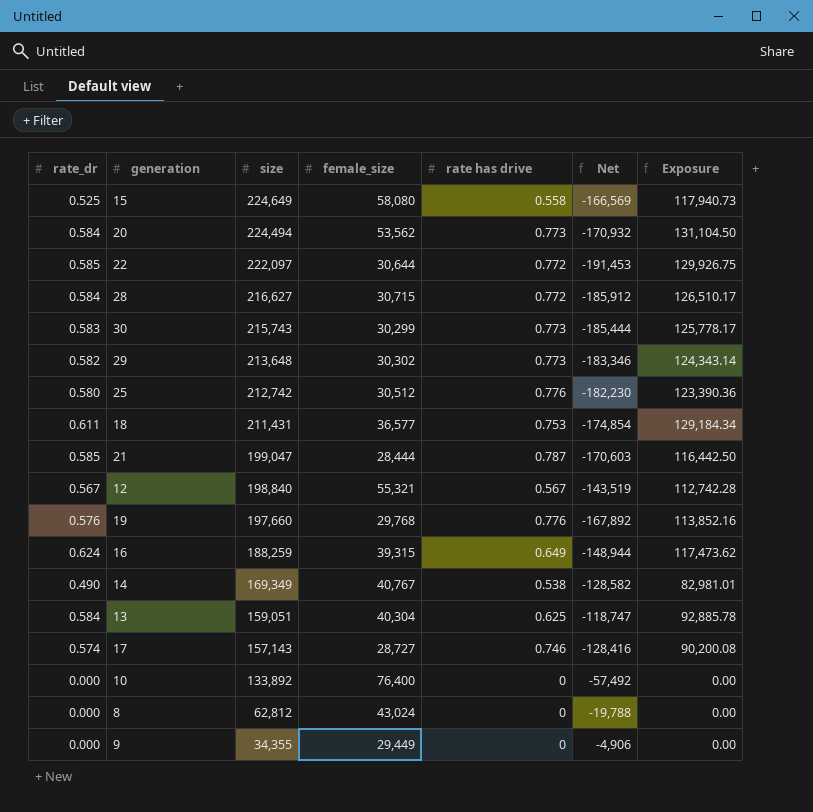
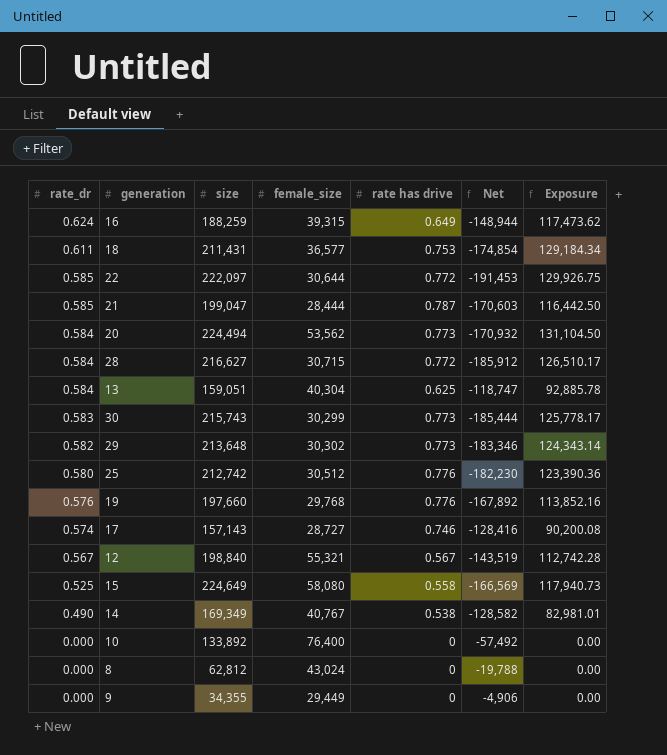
row order: size descending -> rate_dr descending

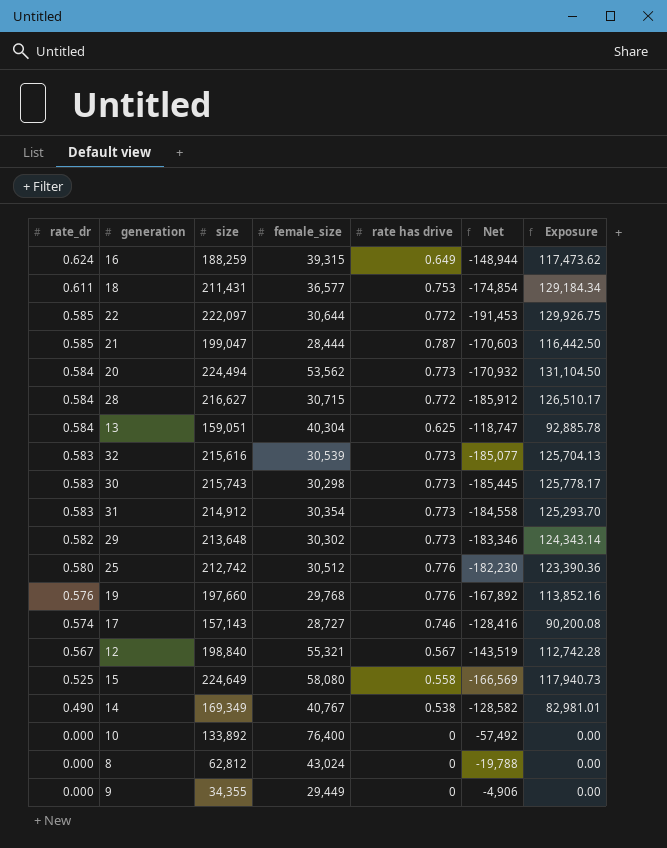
row 32: none -> 0.583 | 215,616 | 30,539 | 0.773 | -185,077 | 125,704.13
30 | female_size: 30,299 -> 30,298
30 | Net: -185,444 -> -185,445
row 31: none -> 0.583 | 214,912 | 30,354 | 0.773 | -184,558 | 125,293.70

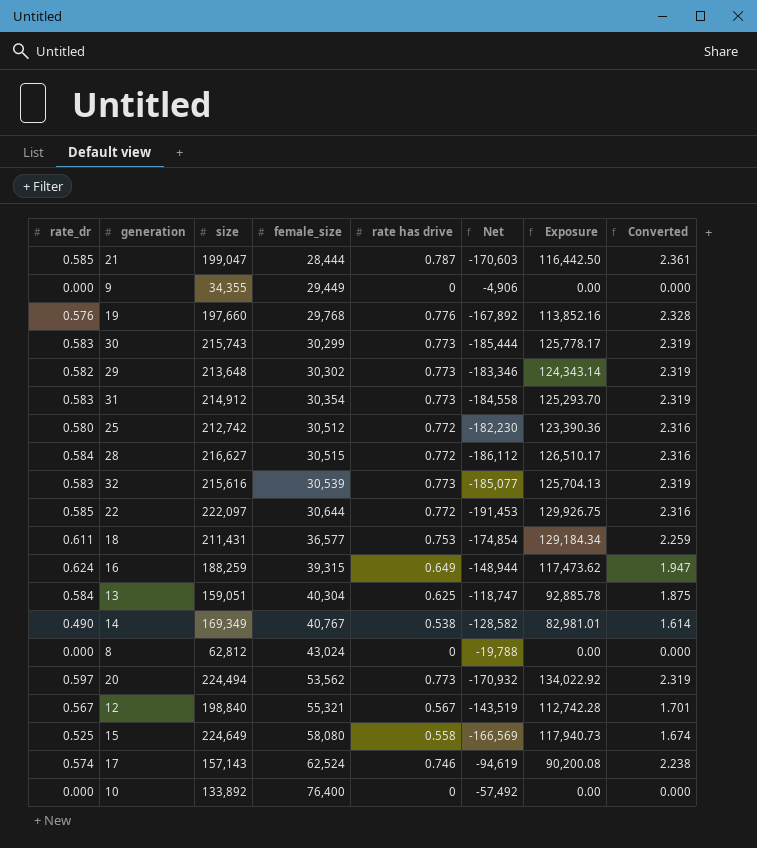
row order: rate_dr descending -> female_size ascending
column Converted | formula: none -> [rate has drive] * 3
30 | female_size: 30,298 -> 30,299
30 | Net: -185,445 -> -185,444
25 | rate has drive: 0.776 -> 0.772
28 | female_size: 30,715 -> 30,515
28 | Net: -185,912 -> -186,112
20 | rate_dr: 0.584 -> 0.597
20 | Exposure: 131,104.50 -> 134,022.92
17 | female_size: 28,727 -> 62,524
17 | Net: -128,416 -> -94,619

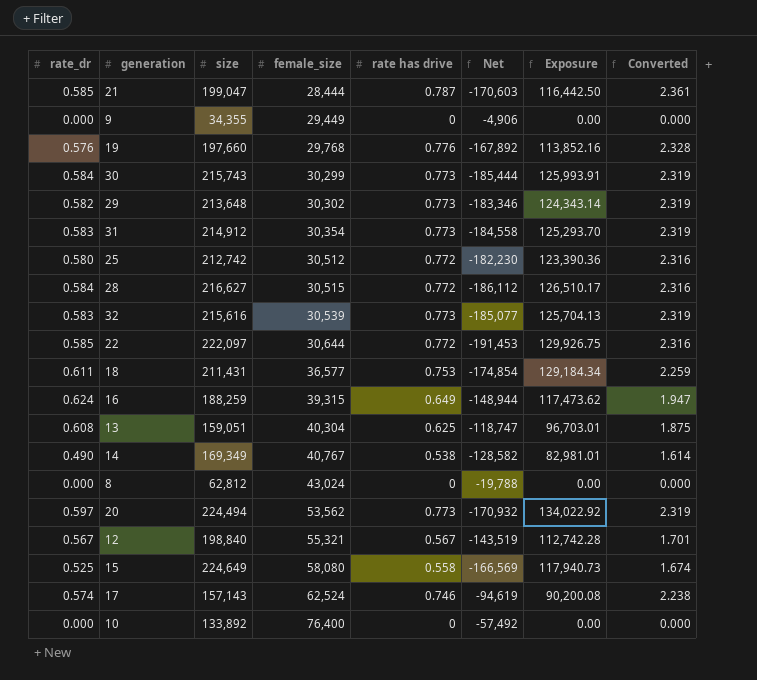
30 | rate_dr: 0.583 -> 0.584
30 | Exposure: 125,778.17 -> 125,993.91
13 | rate_dr: 0.584 -> 0.608
13 | Exposure: 92,885.78 -> 96,703.01

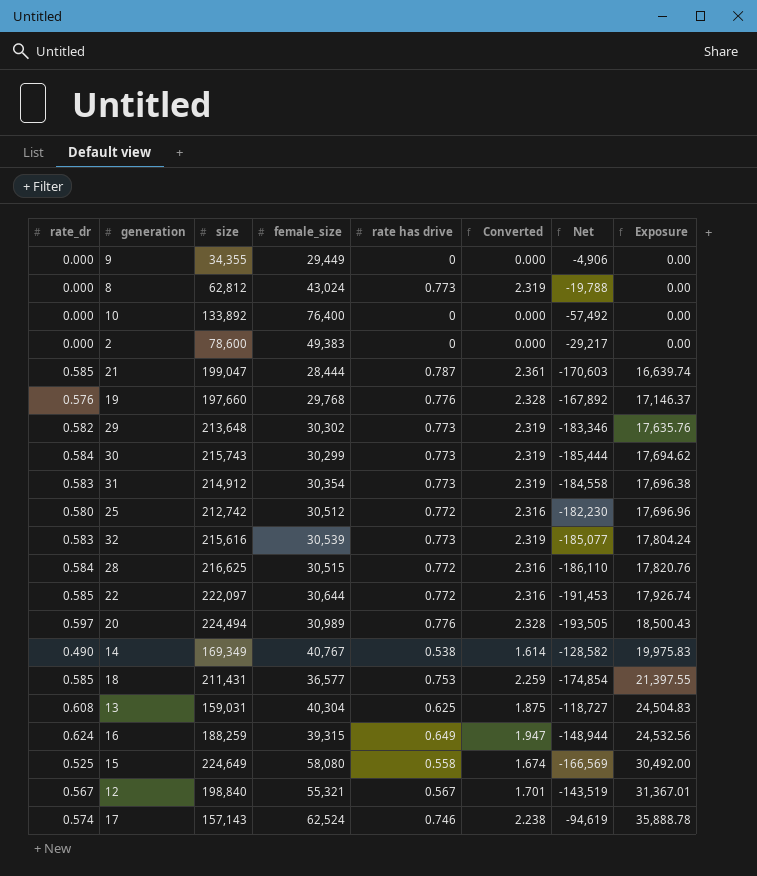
row order: female_size ascending -> Exposure ascending
column Converted | position: 8 -> 6
column Exposure | formula: [rate_dr] * [size] -> [rate_dr] * [female_size]
8 | rate has drive: 0 -> 0.773
8 | Converted: 0.000 -> 2.319
row 2: none -> 0.000 | 78,600 | 49,383 | 0 | 0.000 | -29,217 | 0.00
28 | size: 216,627 -> 216,625
28 | Net: -186,112 -> -186,110
20 | female_size: 53,562 -> 30,989
20 | rate has drive: 0.773 -> 0.776
20 | Converted: 2.319 -> 2.328
20 | Net: -170,932 -> -193,505
18 | rate_dr: 0.611 -> 0.585
13 | size: 159,051 -> 159,031
13 | Net: -118,747 -> -118,727

